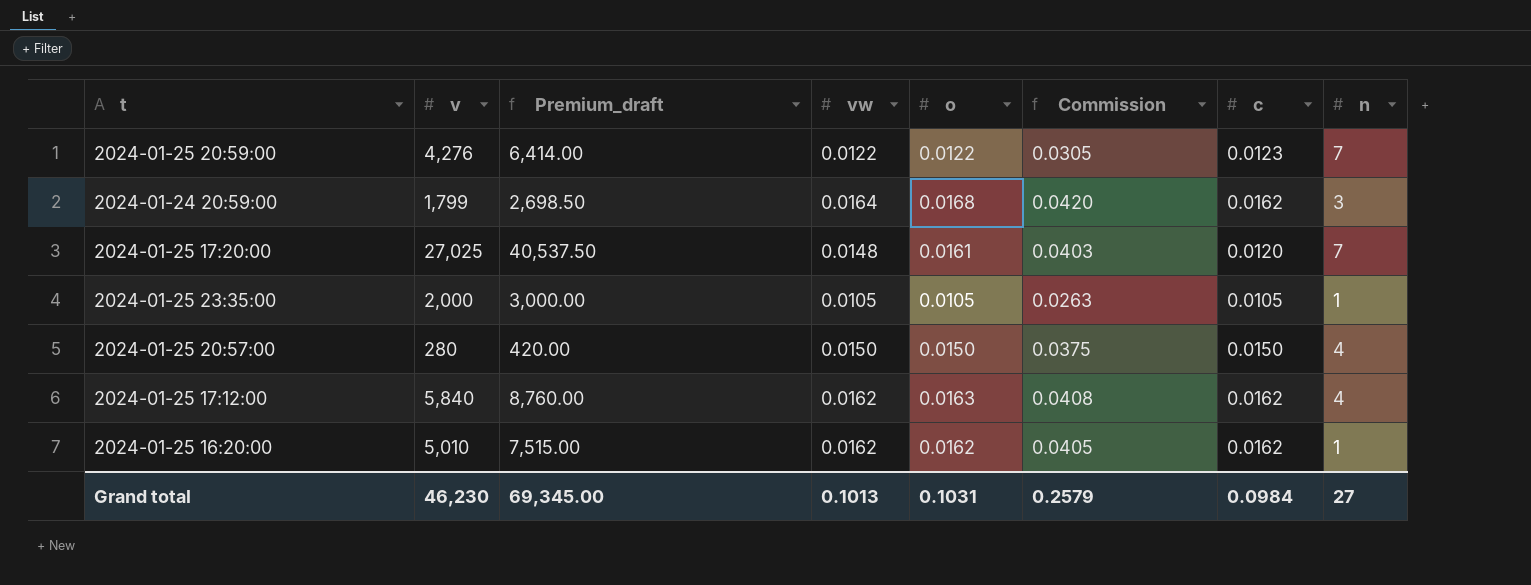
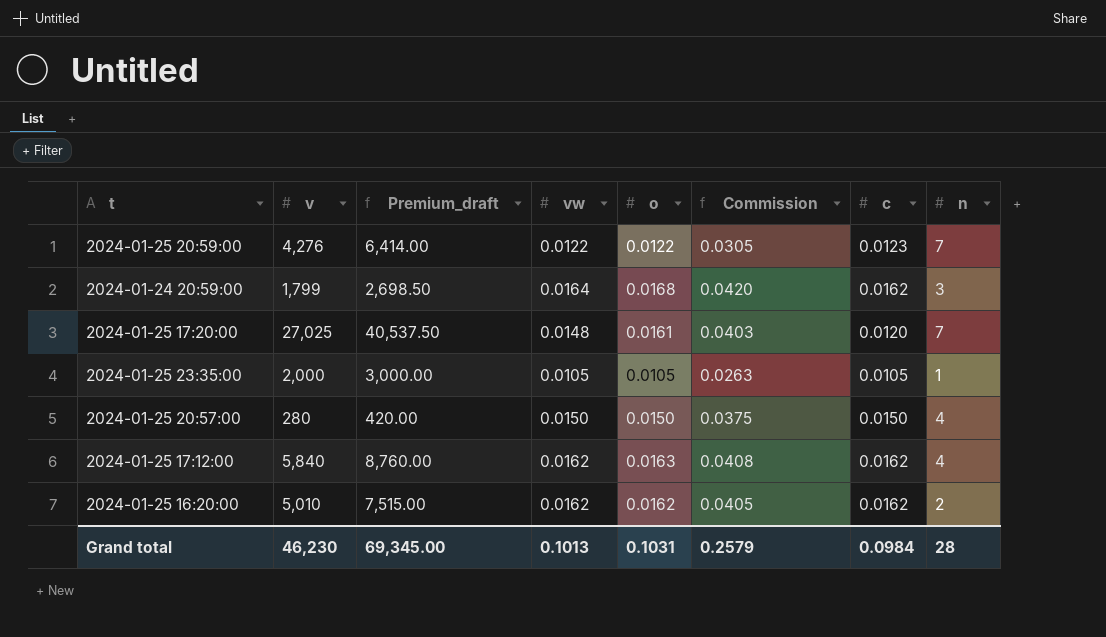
2024-01-25 16:20:00 | n: 1 -> 2
Grand total | n: 27 -> 28

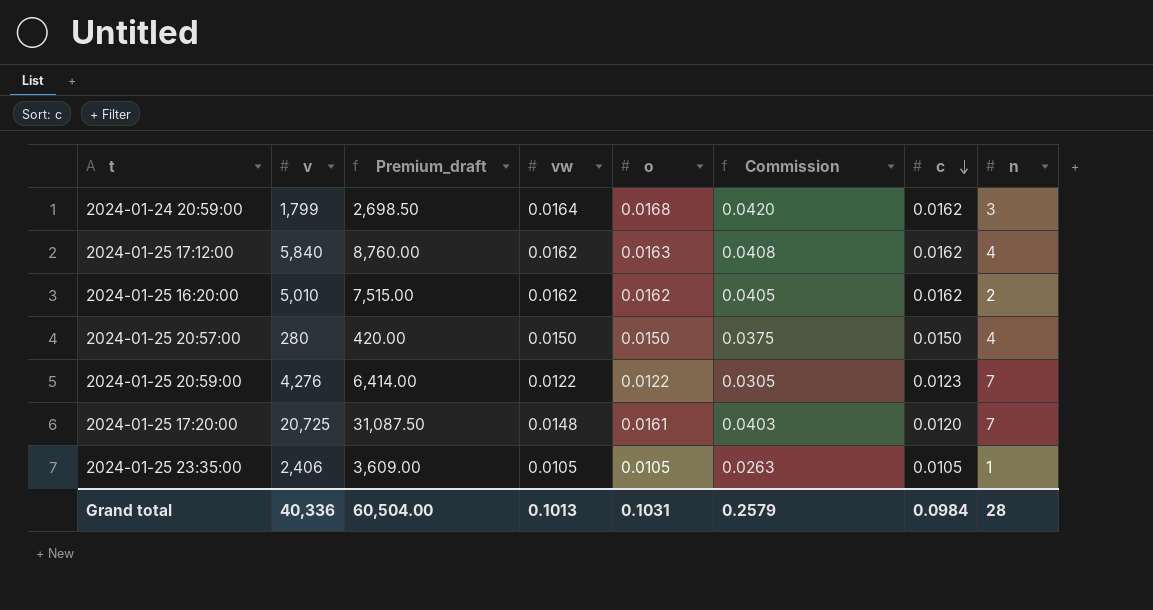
row order: none -> c descending
2024-01-25 17:20:00 | v: 27,025 -> 20,725
2024-01-25 17:20:00 | Premium_draft: 40,537.50 -> 31,087.50
2024-01-25 23:35:00 | v: 2,000 -> 2,406
2024-01-25 23:35:00 | Premium_draft: 3,000.00 -> 3,609.00
Grand total | v: 46,230 -> 40,336
Grand total | Premium_draft: 69,345.00 -> 60,504.00

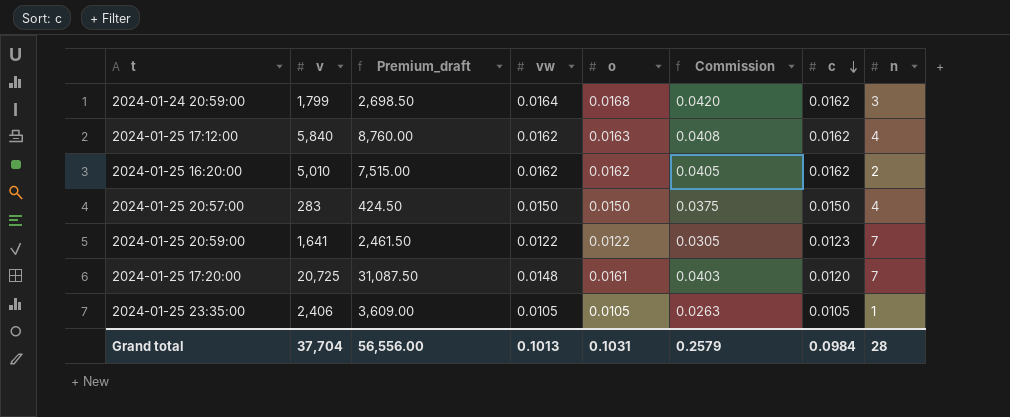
2024-01-25 20:57:00 | v: 280 -> 283
2024-01-25 20:57:00 | Premium_draft: 420.00 -> 424.50
2024-01-25 20:59:00 | v: 4,276 -> 1,641
2024-01-25 20:59:00 | Premium_draft: 6,414.00 -> 2,461.50
Grand total | v: 40,336 -> 37,704
Grand total | Premium_draft: 60,504.00 -> 56,556.00

